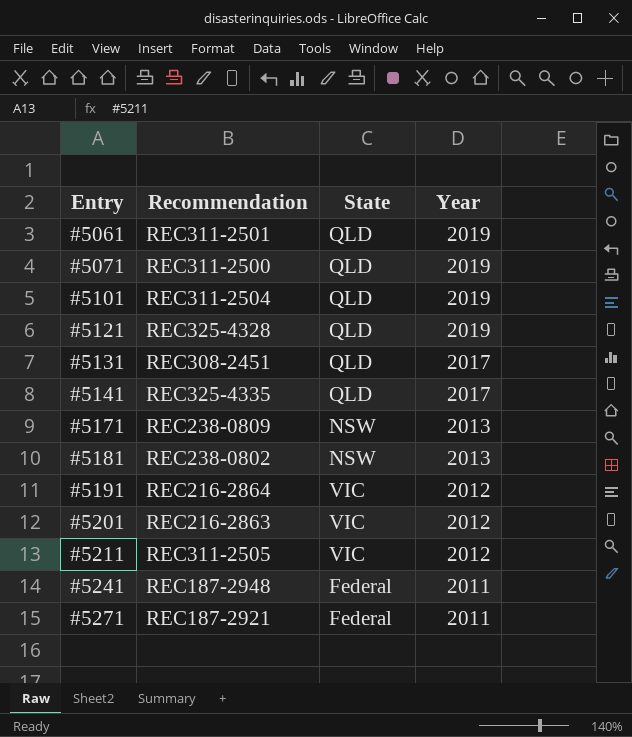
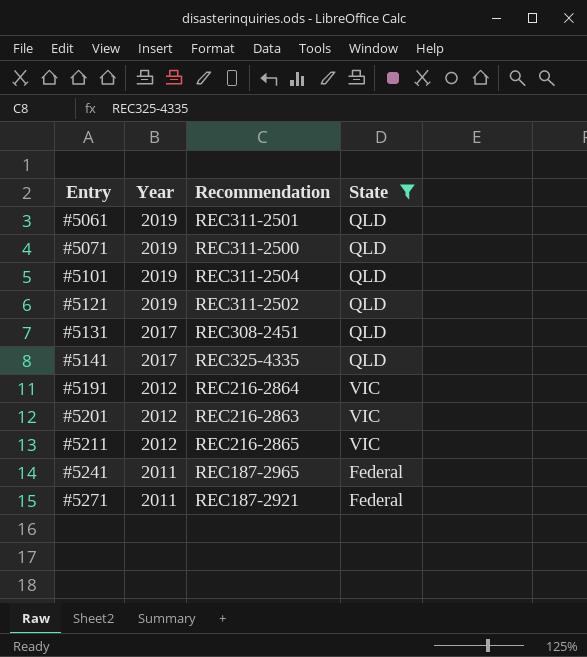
filter: none -> State != NSW
column Year | position: 4 -> 2
#5121 | Recommendation: REC325-4328 -> REC311-2502
#5211 | Recommendation: REC311-2505 -> REC216-2865
#5241 | Recommendation: REC187-2948 -> REC187-2965

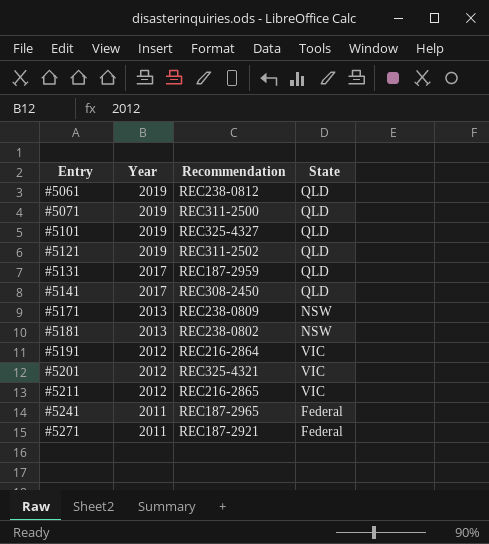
filter: State != NSW -> none
#5061 | Recommendation: REC311-2501 -> REC238-0812
#5101 | Recommendation: REC311-2504 -> REC325-4327
#5131 | Recommendation: REC308-2451 -> REC187-2959
#5141 | Recommendation: REC325-4335 -> REC308-2450
#5201 | Recommendation: REC216-2863 -> REC325-4321

